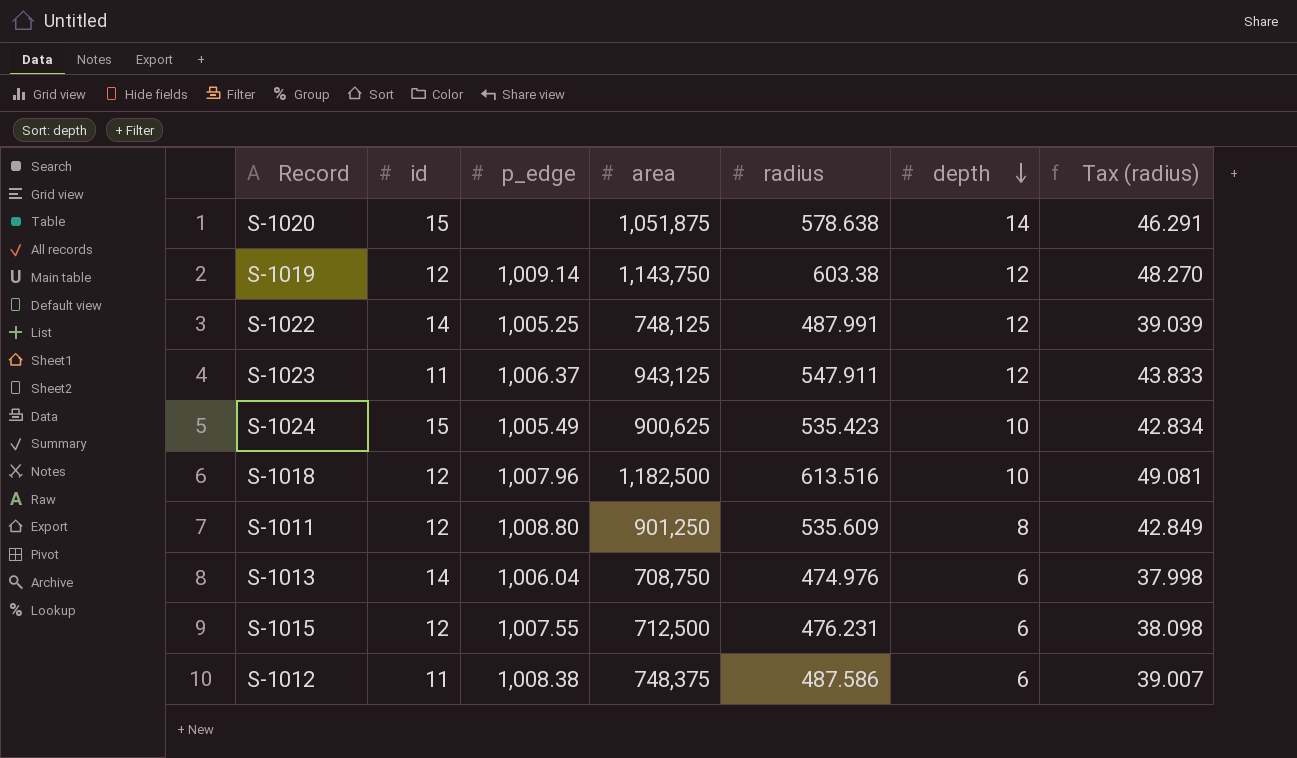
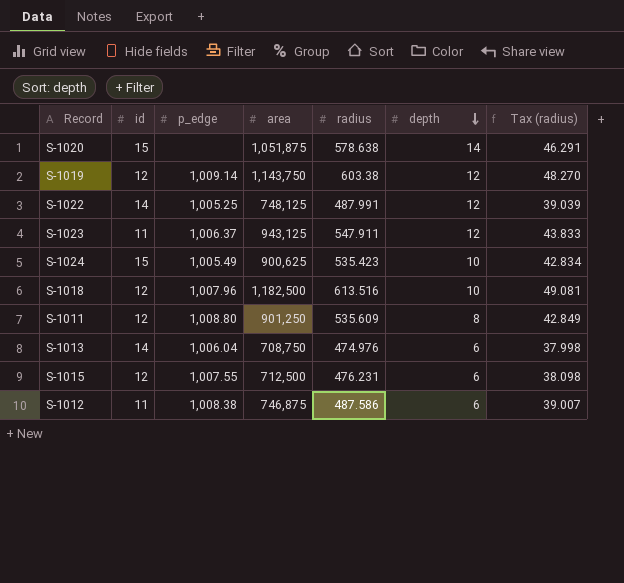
S-1012 | area: 748,375 -> 746,875

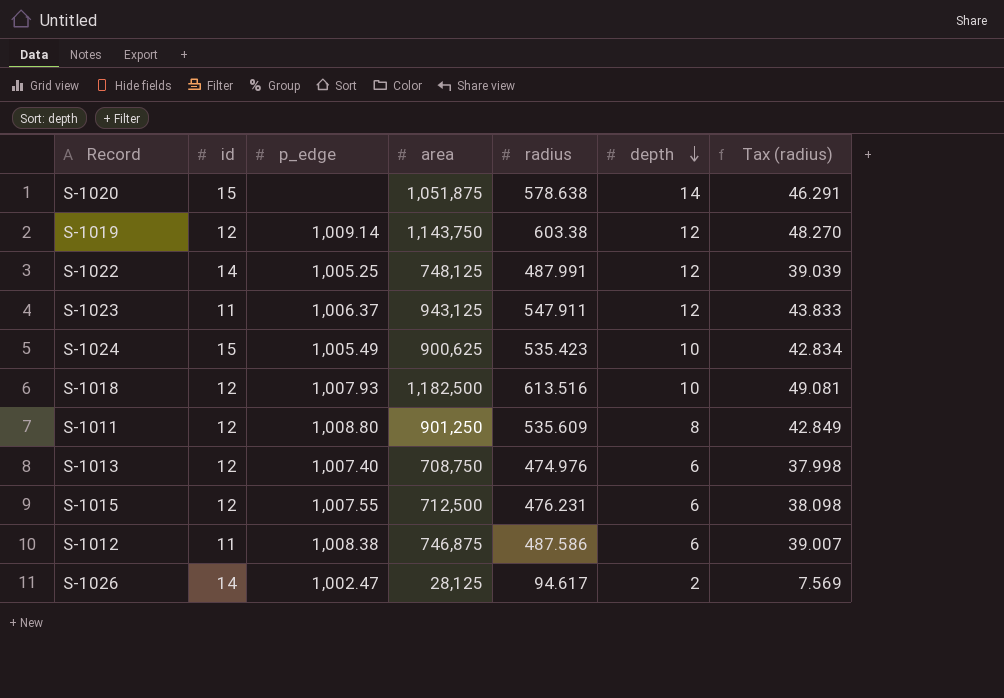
S-1018 | p_edge: 1,007.96 -> 1,007.93
S-1013 | id: 14 -> 12
S-1013 | p_edge: 1,006.04 -> 1,007.40
row S-1026: none -> 14 | 1,002.47 | 28,125 | 94.617 | 2 | 7.569

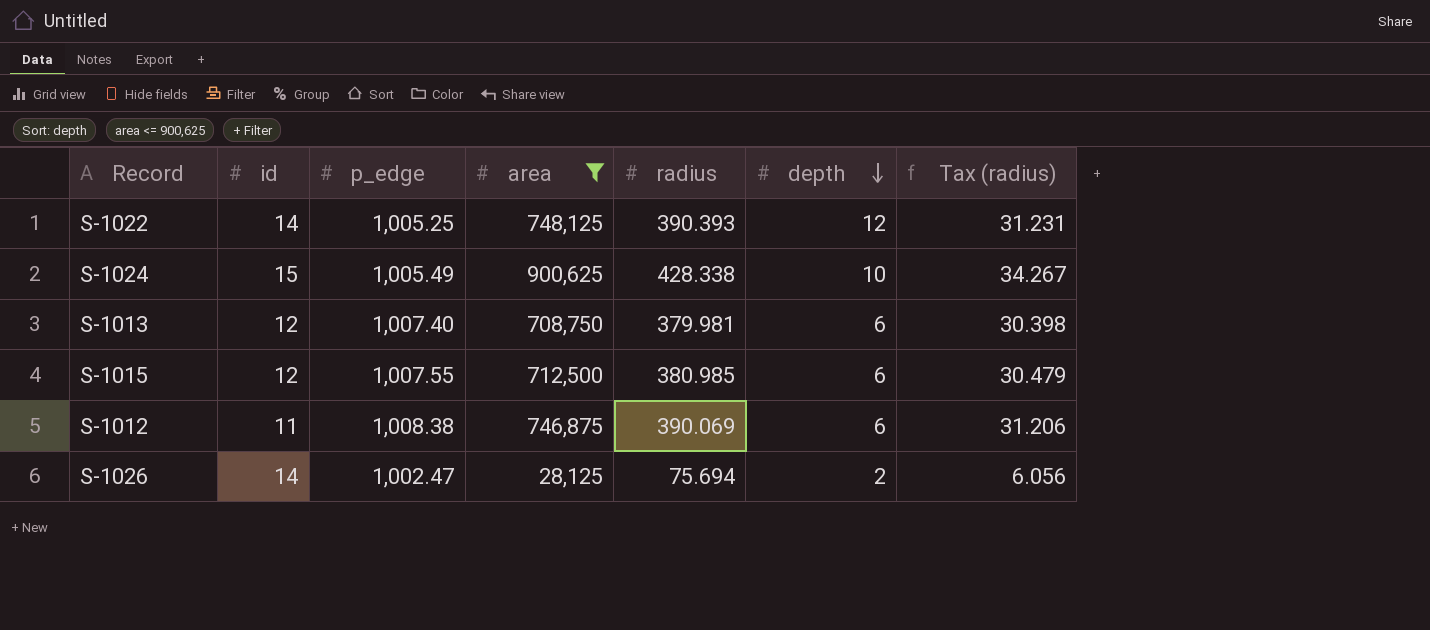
filter: none -> area <= 900,625
S-1022 | radius: 487.991 -> 390.393
S-1022 | Tax (radius): 39.039 -> 31.231
S-1024 | radius: 535.423 -> 428.338
S-1024 | Tax (radius): 42.834 -> 34.267
S-1013 | radius: 474.976 -> 379.981
S-1013 | Tax (radius): 37.998 -> 30.398
S-1015 | radius: 476.231 -> 380.985
S-1015 | Tax (radius): 38.098 -> 30.479
S-1012 | radius: 487.586 -> 390.069
S-1012 | Tax (radius): 39.007 -> 31.206
S-1026 | radius: 94.617 -> 75.694
S-1026 | Tax (radius): 7.569 -> 6.056

